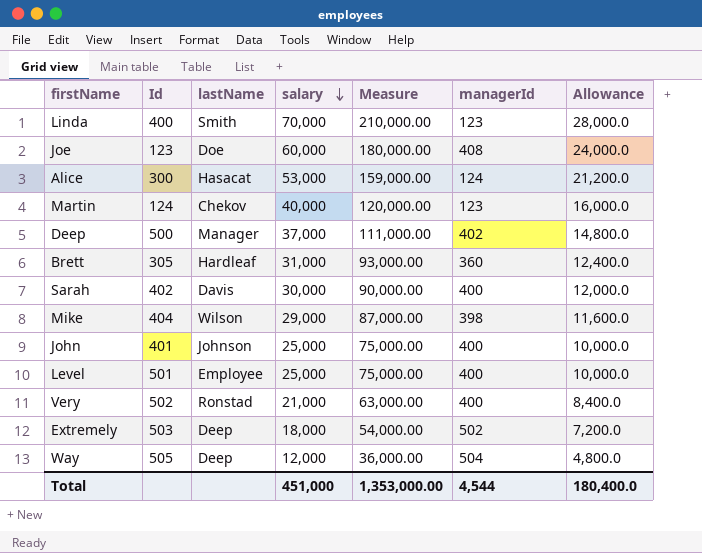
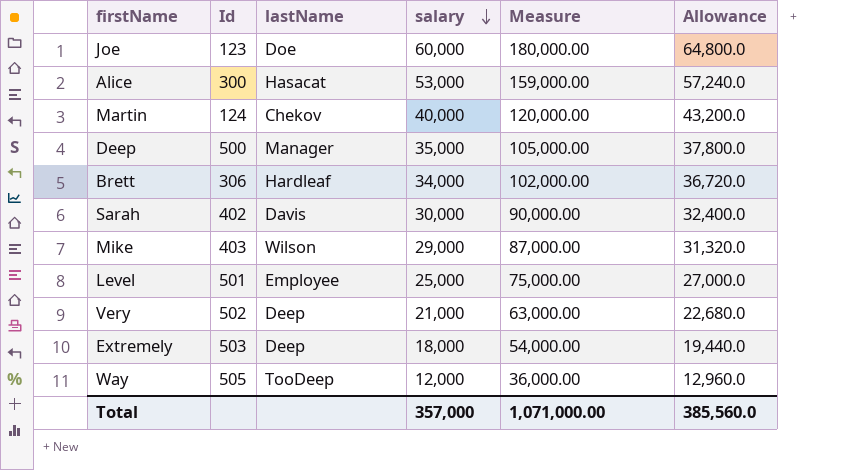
column managerId | position: 6 -> none
column Allowance | formula: [salary] * 0.4 -> [salary] * 1.08
row Linda: 400 | Smith | 70,000 | 210,000.00 | 123 | 28,000.0 -> none
row John: 401 | Johnson | 25,000 | 75,000.00 | 400 | 10,000.0 -> none
Deep | salary: 37,000 -> 35,000
Deep | Measure: 111,000.00 -> 105,000.00
Brett | Id: 305 -> 306
Brett | salary: 31,000 -> 34,000
Brett | Measure: 93,000.00 -> 102,000.00
Mike | Id: 404 -> 403
Very | lastName: Ronstad -> Deep
Way | lastName: Deep -> TooDeep
Total | salary: 451,000 -> 357,000
Total | Measure: 1,353,000.00 -> 1,071,000.00
Total | Allowance: 180,400.0 -> 385,560.0

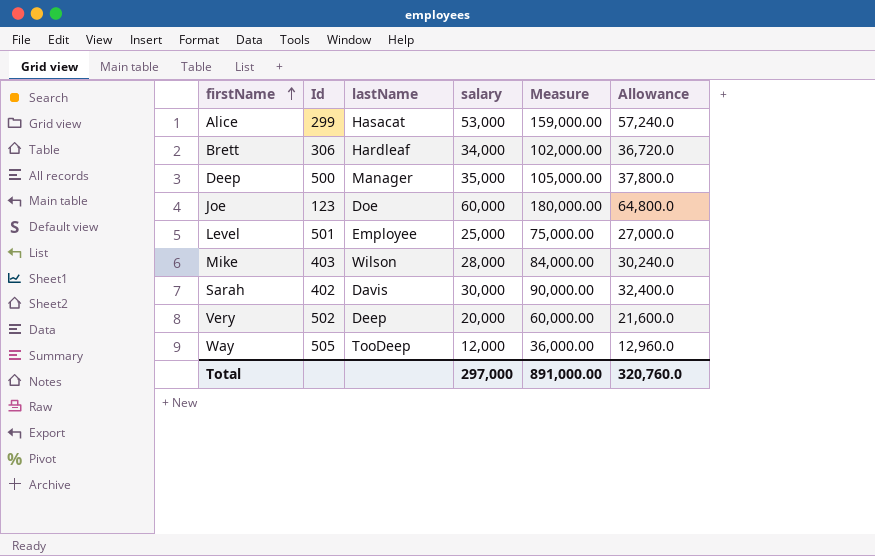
row order: salary descending -> firstName ascending
row Martin: 124 | Chekov | 40,000 | 120,000.00 | 43,200.0 -> none
row Extremely: 503 | Deep | 18,000 | 54,000.00 | 19,440.0 -> none
Alice | Id: 300 -> 299
Mike | salary: 29,000 -> 28,000
Mike | Measure: 87,000.00 -> 84,000.00
Mike | Allowance: 31,320.0 -> 30,240.0
Very | salary: 21,000 -> 20,000
Very | Measure: 63,000.00 -> 60,000.00
Very | Allowance: 22,680.0 -> 21,600.0
Total | salary: 357,000 -> 297,000
Total | Measure: 1,071,000.00 -> 891,000.00
Total | Allowance: 385,560.0 -> 320,760.0

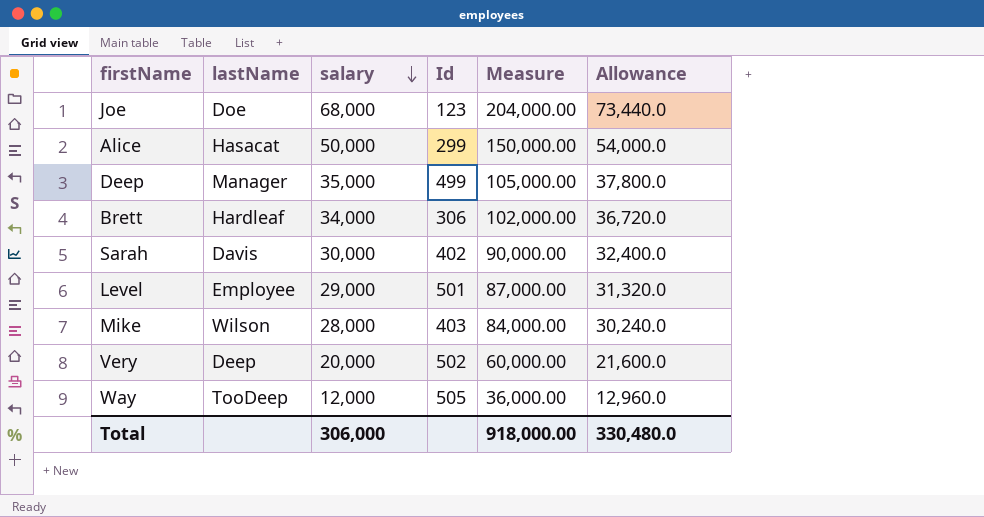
row order: firstName ascending -> salary descending
column Id | position: 2 -> 4
Joe | salary: 60,000 -> 68,000
Joe | Measure: 180,000.00 -> 204,000.00
Joe | Allowance: 64,800.0 -> 73,440.0
Alice | salary: 53,000 -> 50,000
Alice | Measure: 159,000.00 -> 150,000.00
Alice | Allowance: 57,240.0 -> 54,000.0
Deep | Id: 500 -> 499
Level | salary: 25,000 -> 29,000
Level | Measure: 75,000.00 -> 87,000.00
Level | Allowance: 27,000.0 -> 31,320.0
Total | salary: 297,000 -> 306,000
Total | Measure: 891,000.00 -> 918,000.00
Total | Allowance: 320,760.0 -> 330,480.0

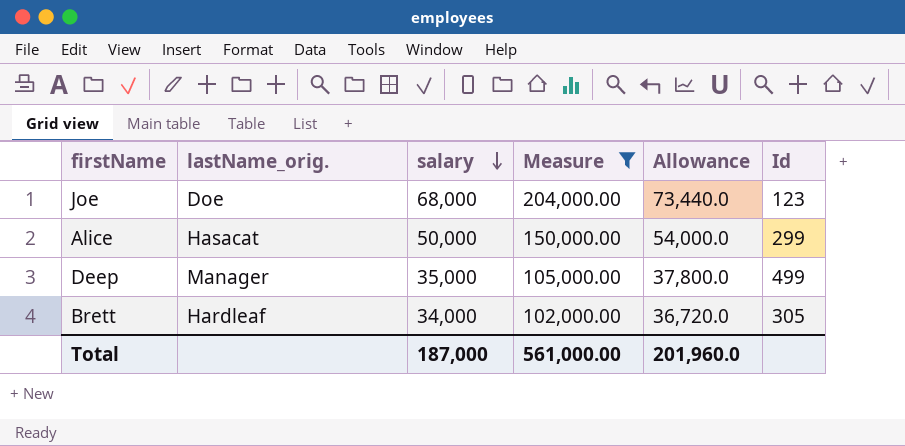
filter: none -> Measure >= 102,000.00
column name: lastName -> lastName_orig.
column Id | position: 4 -> 6
Brett | Id: 306 -> 305
Total | salary: 306,000 -> 187,000
Total | Measure: 918,000.00 -> 561,000.00
Total | Allowance: 330,480.0 -> 201,960.0

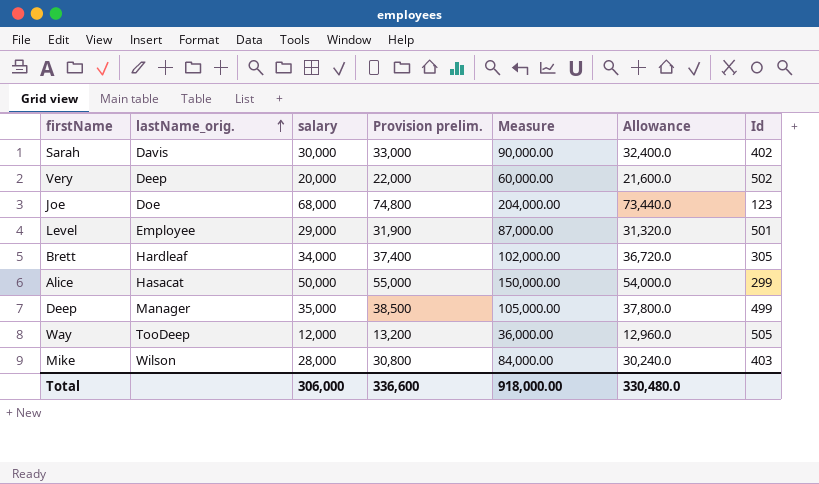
filter: Measure >= 102,000.00 -> none
row order: salary descending -> lastName_orig. ascending
column Provision prelim. | formula: none -> [salary] * 1.1
Total | salary: 187,000 -> 306,000
Total | Measure: 561,000.00 -> 918,000.00
Total | Allowance: 201,960.0 -> 330,480.0

